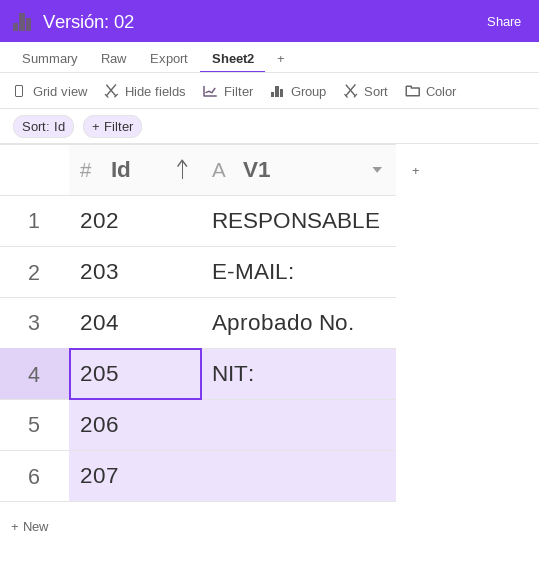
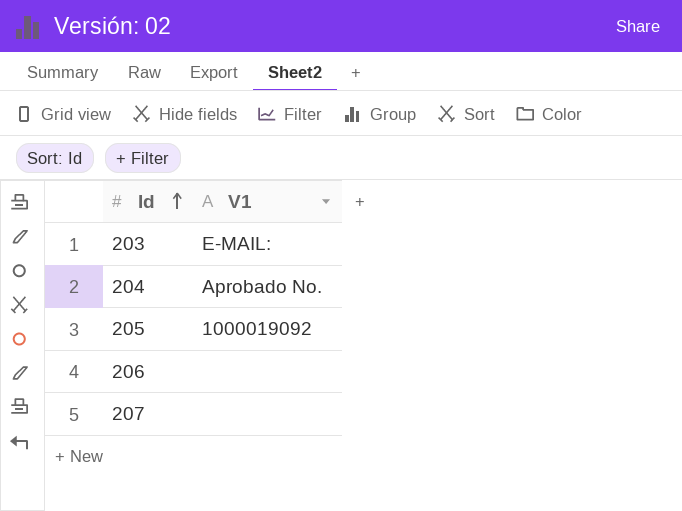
row 202: RESPONSABLE -> none
205 | V1: NIT: -> 1000019092

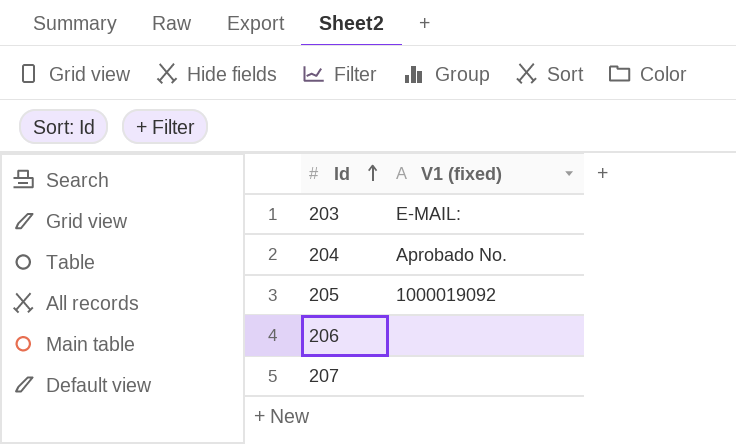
column name: V1 -> V1 (fixed)

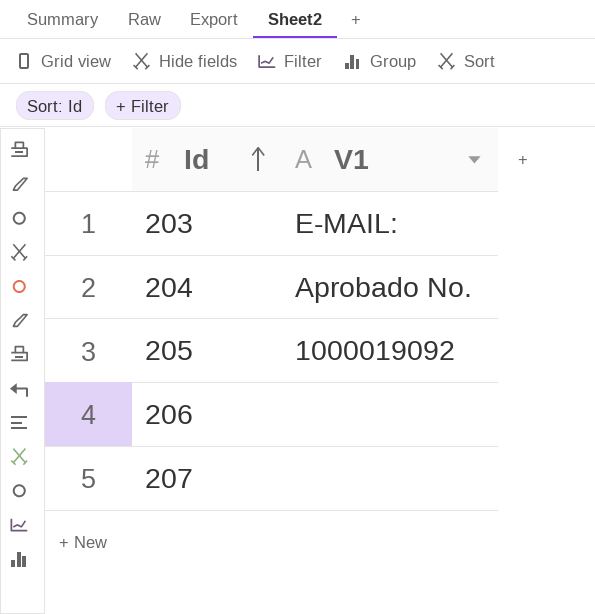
column name: V1 (fixed) -> V1

